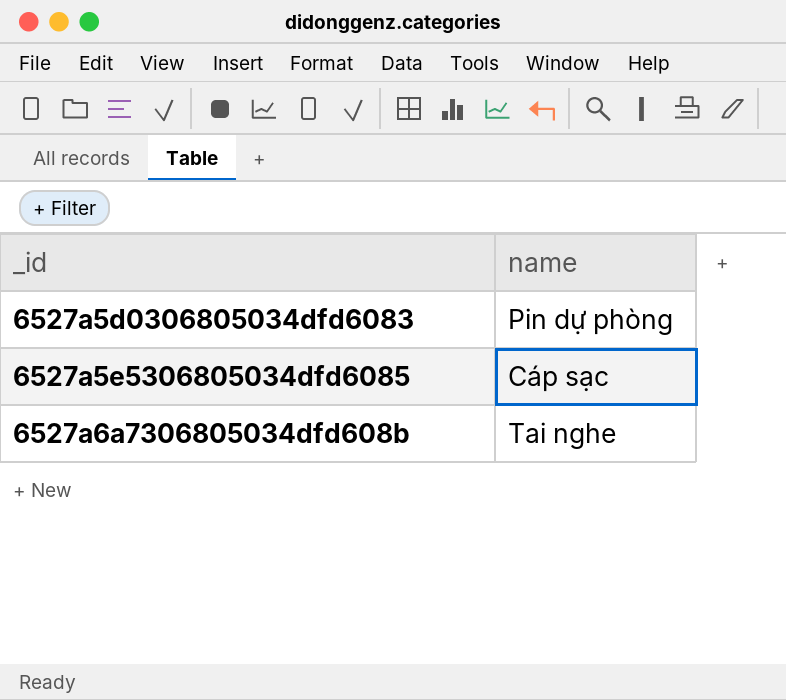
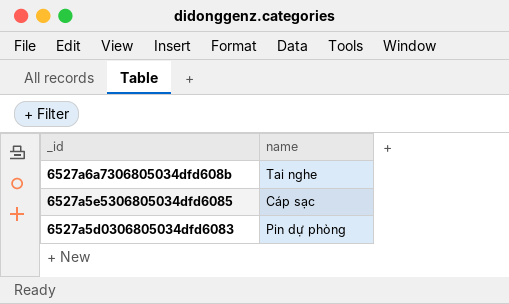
row order: _id ascending -> _id descending

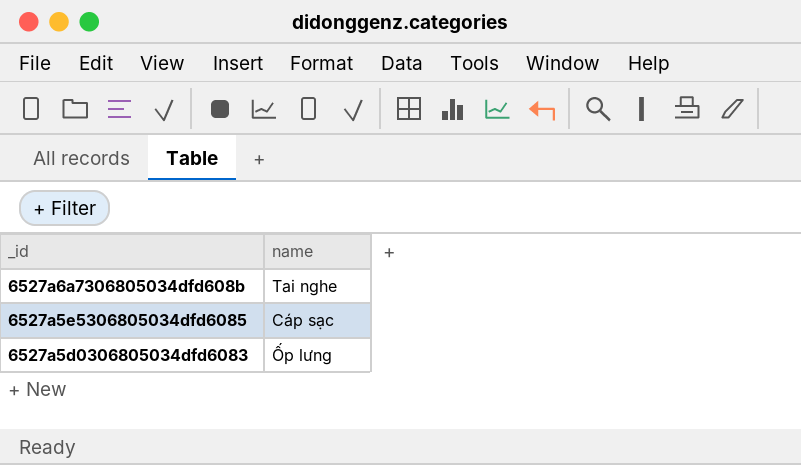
6527a5d0306805034dfd6083 | name: Pin dự phòng -> Ốp lưng

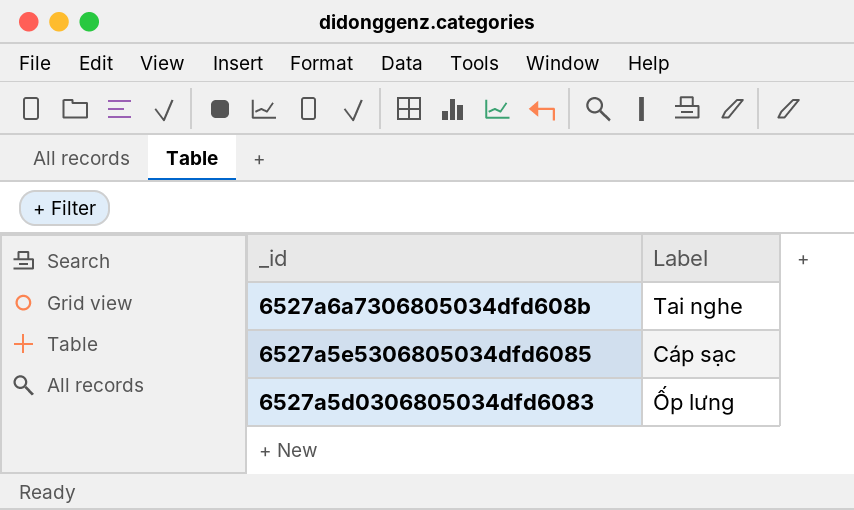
column name: name -> Label

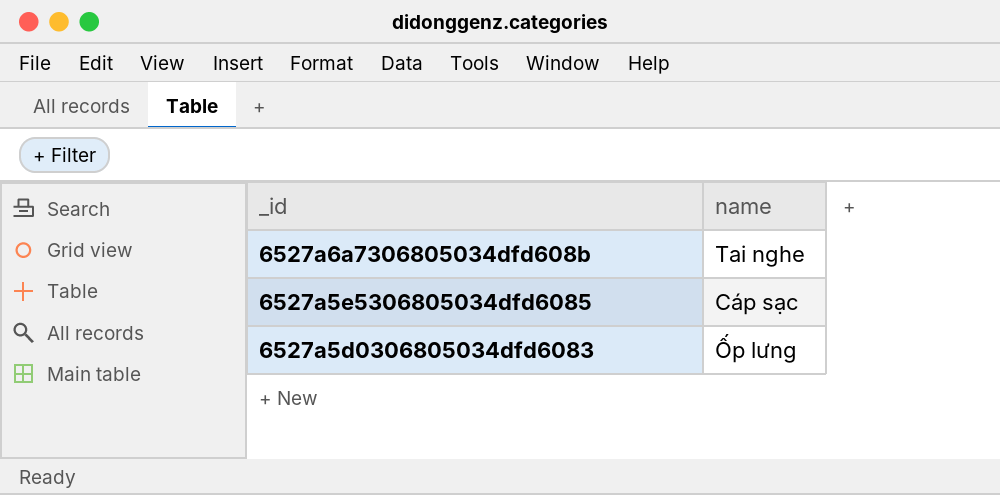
column name: Label -> name

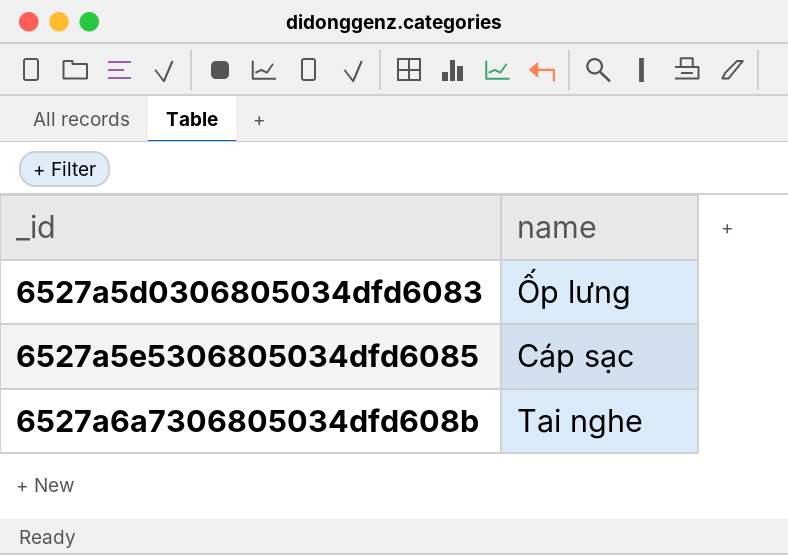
row order: _id descending -> _id ascending

